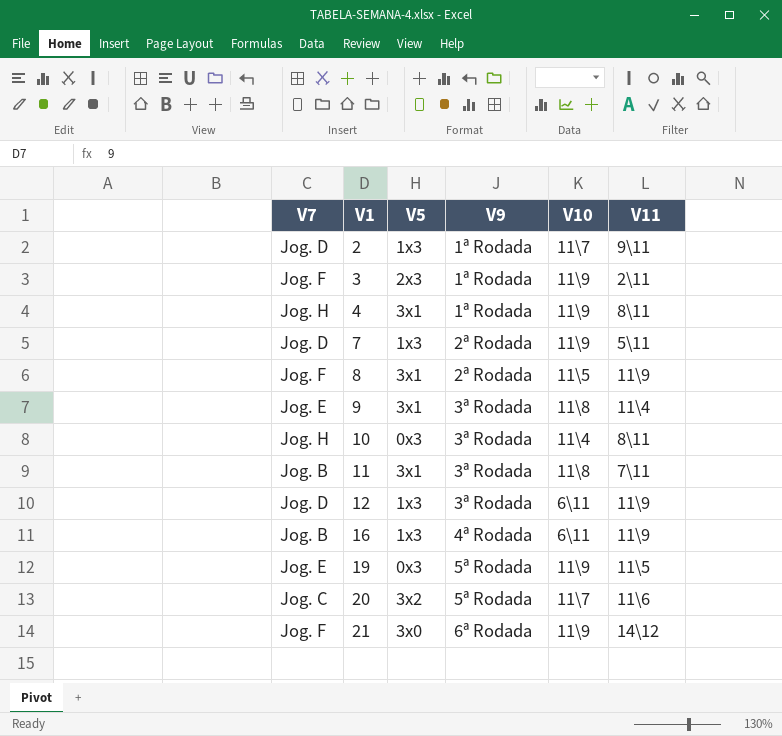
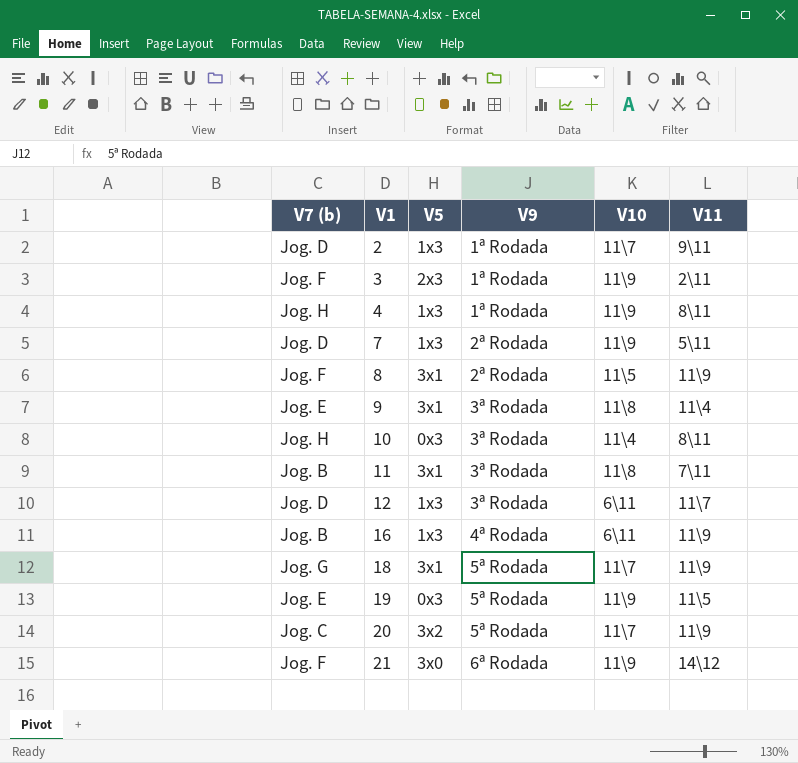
column name: V7 -> V7 (b)
4 | V5: 3x1 -> 1x3
12 | V11: 11\9 -> 11\7
row 18: none -> Jog. G | 3x1 | 5ª Rodada | 11\7 | 11\9
20 | V11: 11\6 -> 11\9

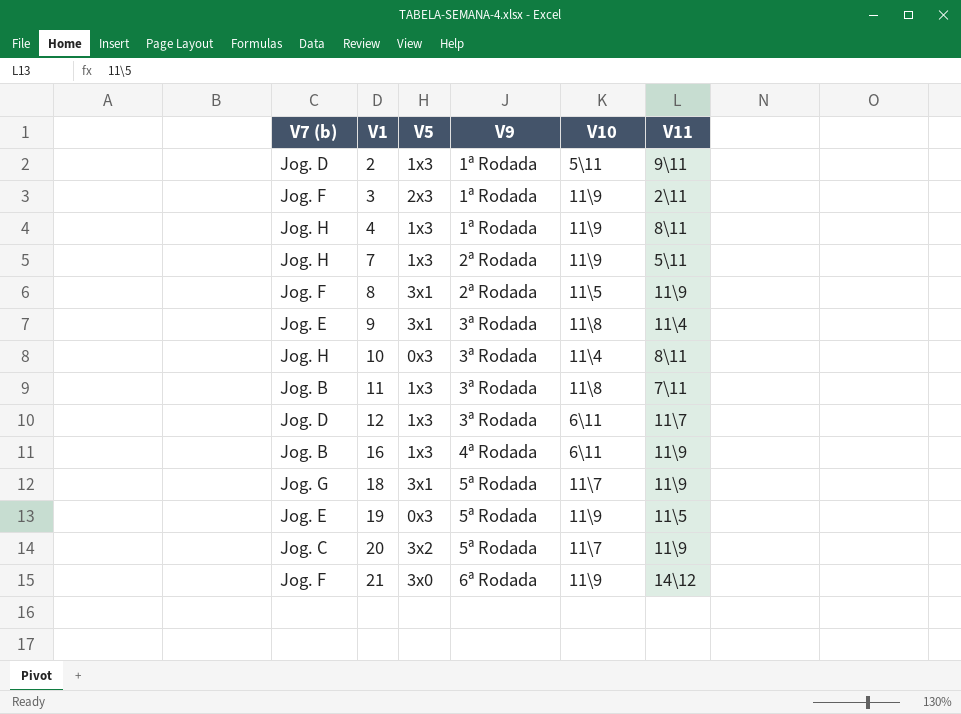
2 | V10: 11\7 -> 5\11
7 | V7 (b): Jog. D -> Jog. H
11 | V5: 3x1 -> 1x3

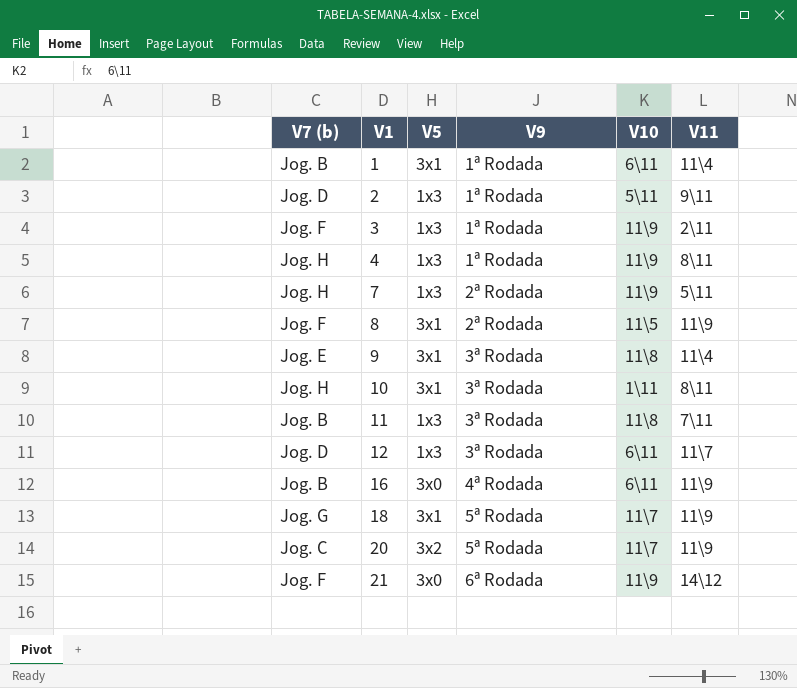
row 19: Jog. E | 0x3 | 5ª Rodada | 11\9 | 11\5 -> none
row 1: none -> Jog. B | 3x1 | 1ª Rodada | 6\11 | 11\4
3 | V5: 2x3 -> 1x3
10 | V5: 0x3 -> 3x1
10 | V10: 11\4 -> 1\11
16 | V5: 1x3 -> 3x0

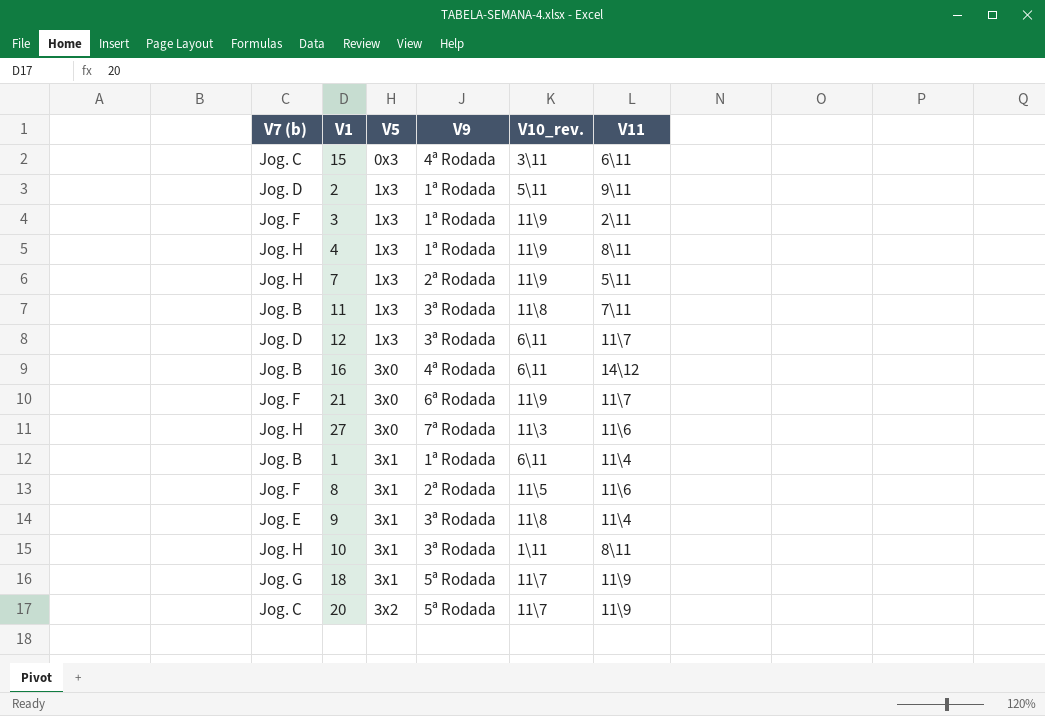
row order: V1 ascending -> V5 ascending
column name: V10 -> V10_rev.
row 15: none -> Jog. C | 0x3 | 4ª Rodada | 3\11 | 6\11
16 | V11: 11\9 -> 14\12
21 | V11: 14\12 -> 11\7
row 27: none -> Jog. H | 3x0 | 7ª Rodada | 11\3 | 11\6
8 | V11: 11\9 -> 11\6

